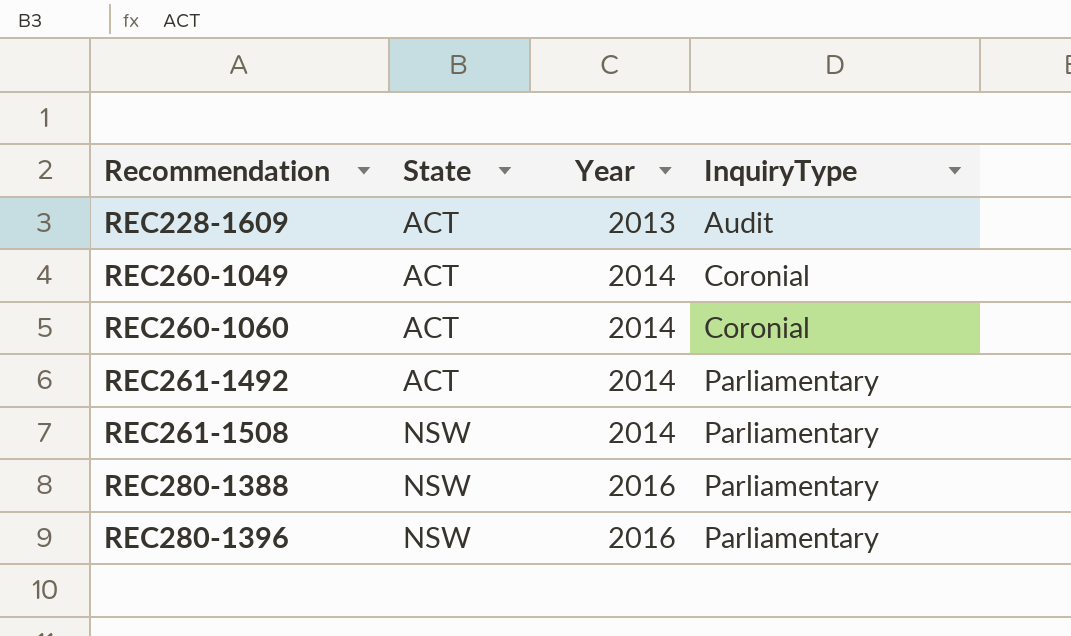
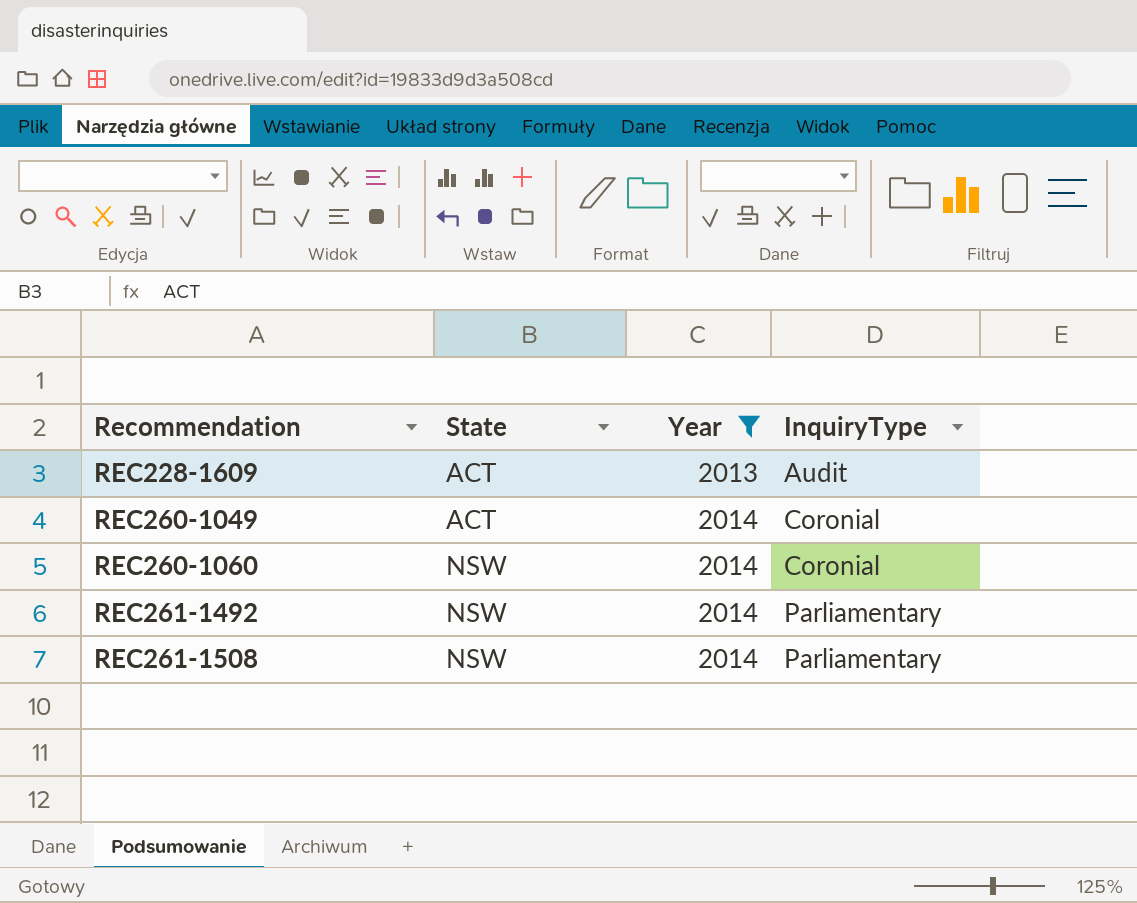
filter: none -> Year != 2016
REC260-1060 | State: ACT -> NSW
REC261-1492 | State: ACT -> NSW

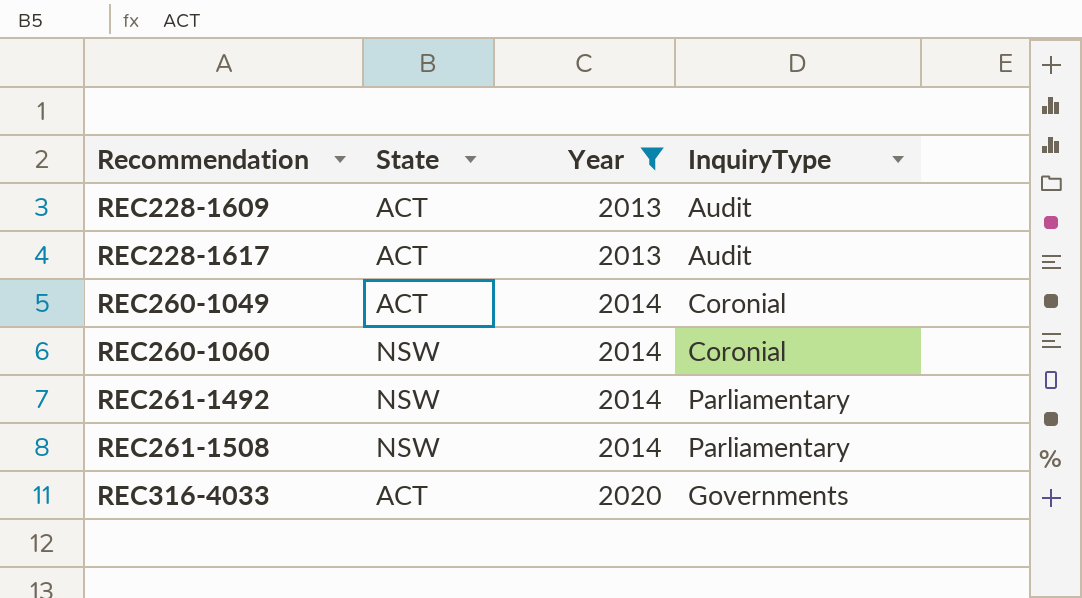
row REC228-1617: none -> ACT | 2013 | Audit
row REC316-4033: none -> ACT | 2020 | Governments

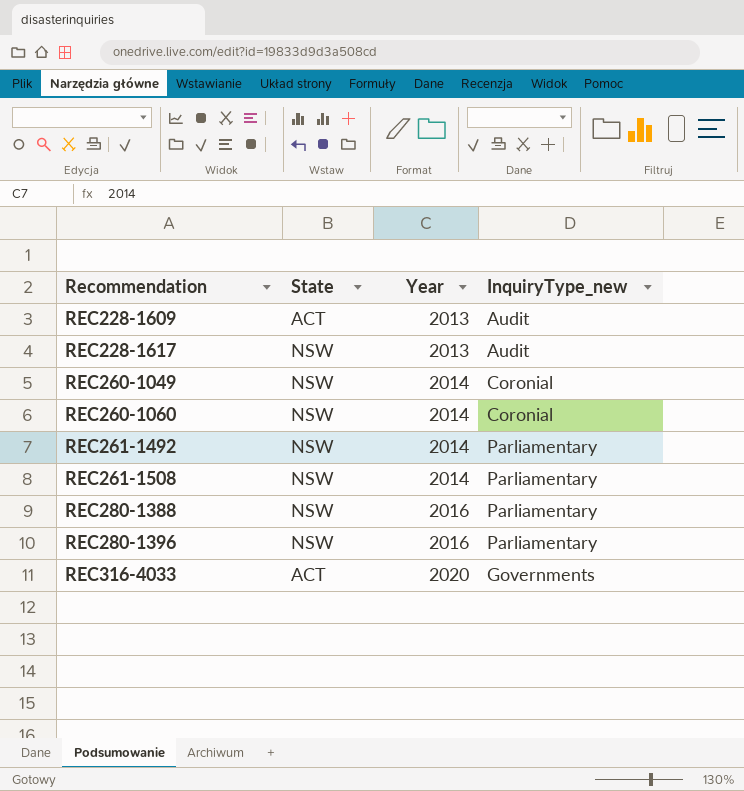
filter: Year != 2016 -> none
column name: InquiryType -> InquiryType_new
REC228-1617 | State: ACT -> NSW
REC260-1049 | State: ACT -> NSW

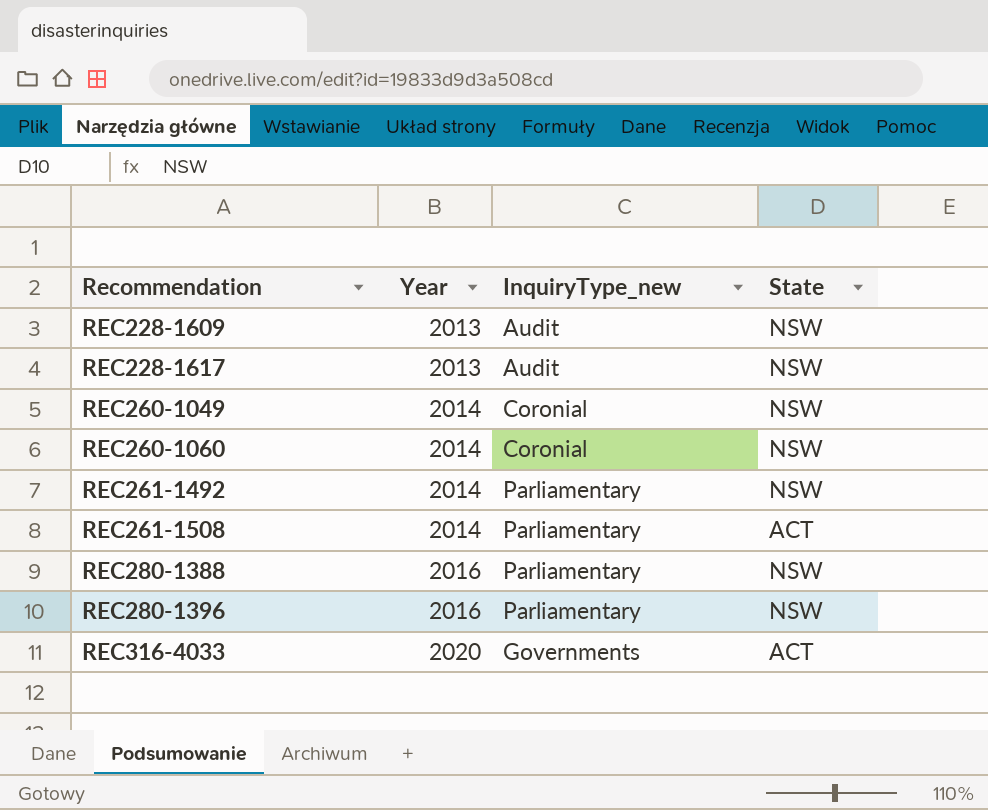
column State | position: 2 -> 4
REC228-1609 | State: ACT -> NSW
REC261-1508 | State: NSW -> ACT

